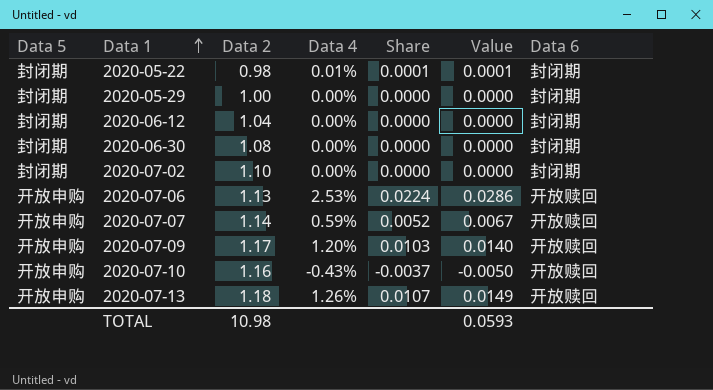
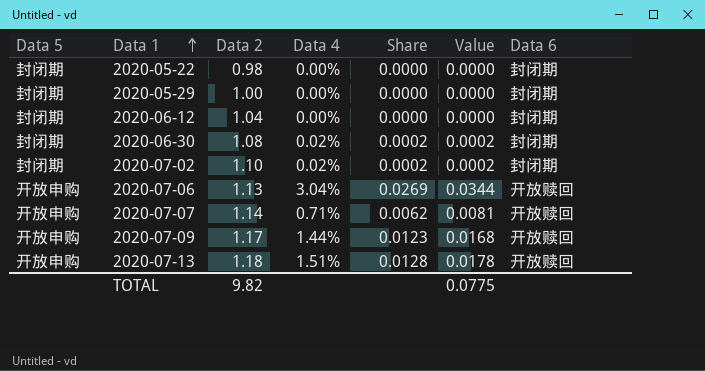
row 2020-07-10: 开放申购 | 1.16 | -0.43% | -0.0037 | -0.0050 | 开放赎回 -> none
2020-05-22 | Data 4: 0.01% -> 0.00%
2020-05-22 | Share: 0.0001 -> 0.0000
2020-05-22 | Value: 0.0001 -> 0.0000
2020-06-30 | Data 4: 0.00% -> 0.02%
2020-06-30 | Share: 0.0000 -> 0.0002
2020-06-30 | Value: 0.0000 -> 0.0002
2020-07-02 | Data 4: 0.00% -> 0.02%
2020-07-02 | Share: 0.0000 -> 0.0002
2020-07-02 | Value: 0.0000 -> 0.0002
2020-07-06 | Data 4: 2.53% -> 3.04%
2020-07-06 | Share: 0.0224 -> 0.0269
2020-07-06 | Value: 0.0286 -> 0.0344
2020-07-07 | Data 4: 0.59% -> 0.71%
2020-07-07 | Share: 0.0052 -> 0.0062
2020-07-07 | Value: 0.0067 -> 0.0081
2020-07-09 | Data 4: 1.20% -> 1.44%
2020-07-09 | Share: 0.0103 -> 0.0123
2020-07-09 | Value: 0.0140 -> 0.0168
2020-07-13 | Data 4: 1.26% -> 1.51%
2020-07-13 | Share: 0.0107 -> 0.0128
2020-07-13 | Value: 0.0149 -> 0.0178
TOTAL | Data 2: 10.98 -> 9.82
TOTAL | Value: 0.0593 -> 0.0775

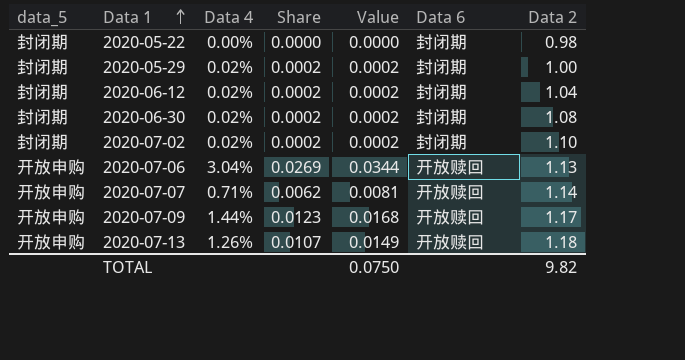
column name: Data 5 -> data_5
column Data 2 | position: 3 -> 7
2020-05-29 | Data 4: 0.00% -> 0.02%
2020-05-29 | Share: 0.0000 -> 0.0002
2020-05-29 | Value: 0.0000 -> 0.0002
2020-06-12 | Data 4: 0.00% -> 0.02%
2020-06-12 | Share: 0.0000 -> 0.0002
2020-06-12 | Value: 0.0000 -> 0.0002
2020-07-13 | Data 4: 1.51% -> 1.26%
2020-07-13 | Share: 0.0128 -> 0.0107
2020-07-13 | Value: 0.0178 -> 0.0149
TOTAL | Value: 0.0775 -> 0.0750

